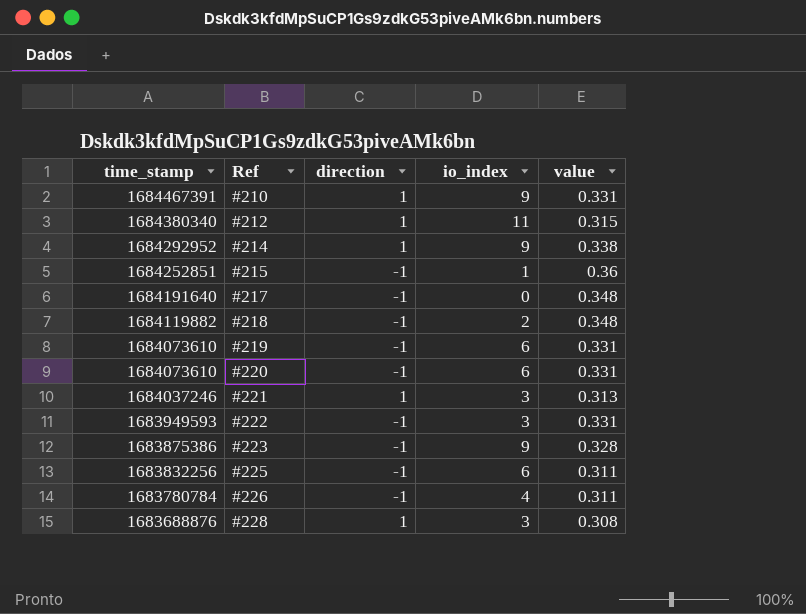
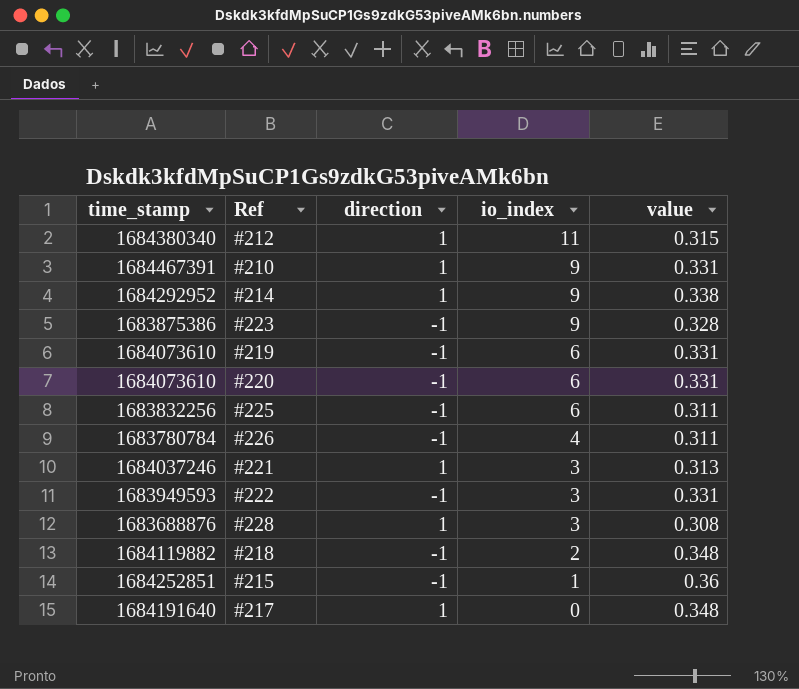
row order: time_stamp descending -> io_index descending
#217 | direction: -1 -> 1

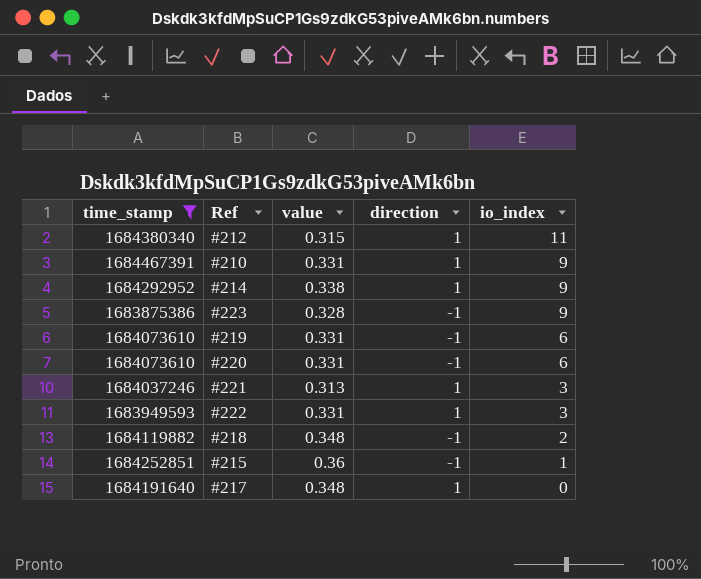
filter: none -> time_stamp >= 1683875386
column value | position: 5 -> 3
#222 | direction: -1 -> 1

